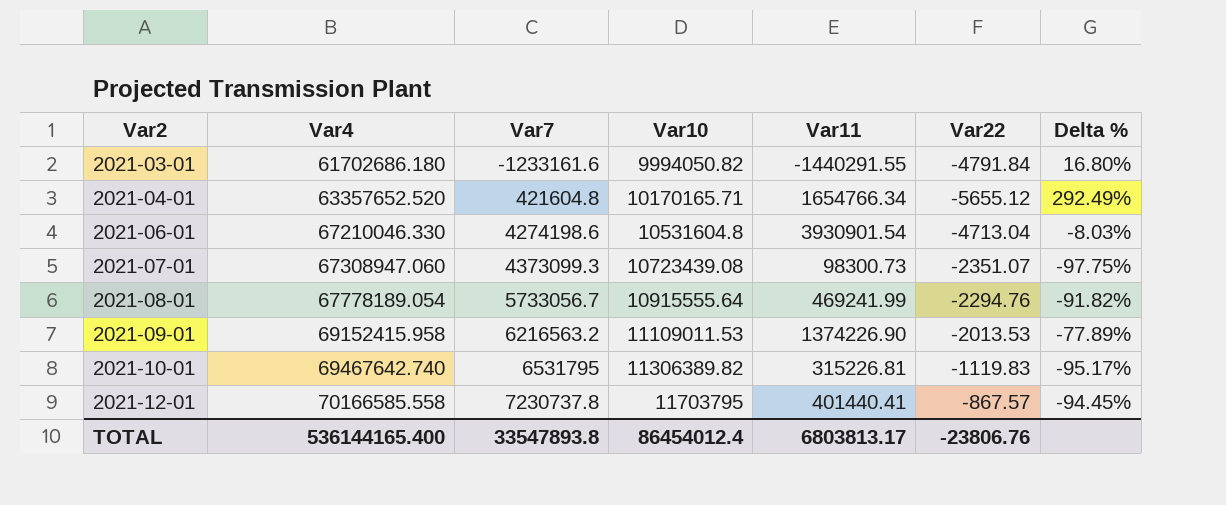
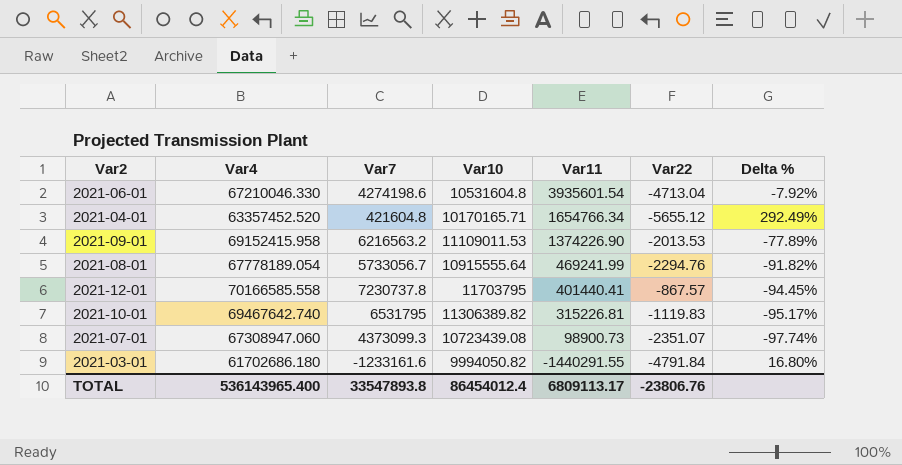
row order: Var2 ascending -> Var11 descending
2021-06-01 | Var11: 3930901.54 -> 3935601.54
2021-06-01 | Delta %: -8.03% -> -7.92%
2021-04-01 | Var4: 63357652.520 -> 63357452.520
2021-07-01 | Var11: 98300.73 -> 98900.73
2021-07-01 | Delta %: -97.75% -> -97.74%
TOTAL | Var4: 536144165.400 -> 536143965.400
TOTAL | Var11: 6803813.17 -> 6809113.17

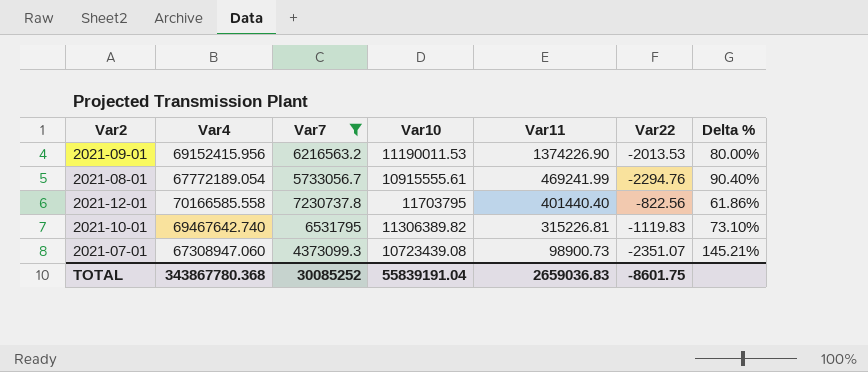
filter: none -> Var7 >= 4373099.3
column Delta % | formula: ([Var11] - [Var7]) / [Var7] -> ([Var10] - [Var7]) / [Var7]
2021-09-01 | Var4: 69152415.958 -> 69152415.956
2021-09-01 | Var10: 11109011.53 -> 11190011.53
2021-08-01 | Var4: 67778189.054 -> 67772189.054
2021-08-01 | Var10: 10915555.64 -> 10915555.61
2021-12-01 | Var11: 401440.41 -> 401440.40
2021-12-01 | Var22: -867.57 -> -822.56
TOTAL | Var4: 536143965.400 -> 343867780.368
TOTAL | Var7: 33547893.8 -> 30085252
TOTAL | Var10: 86454012.4 -> 55839191.04
TOTAL | Var11: 6809113.17 -> 2659036.83
TOTAL | Var22: -23806.76 -> -8601.75

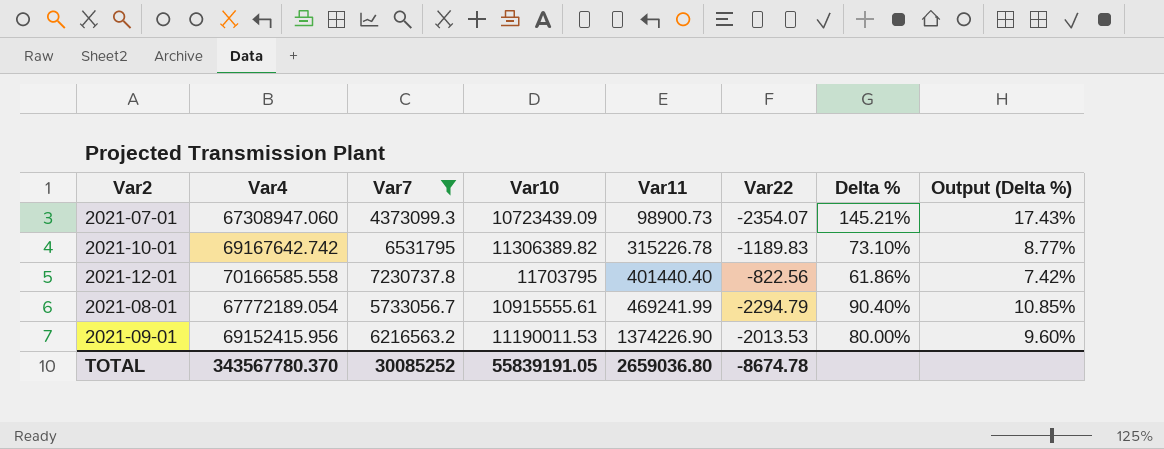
row order: Var11 descending -> Var11 ascending
column Output (Delta %) | formula: none -> [Delta %] * 0.12
2021-07-01 | Var10: 10723439.08 -> 10723439.09
2021-07-01 | Var22: -2351.07 -> -2354.07
2021-10-01 | Var4: 69467642.740 -> 69167642.742
2021-10-01 | Var11: 315226.81 -> 315226.78
2021-10-01 | Var22: -1119.83 -> -1189.83
2021-08-01 | Var22: -2294.76 -> -2294.79
TOTAL | Var4: 343867780.368 -> 343567780.370
TOTAL | Var10: 55839191.04 -> 55839191.05
TOTAL | Var11: 2659036.83 -> 2659036.80
TOTAL | Var22: -8601.75 -> -8674.78

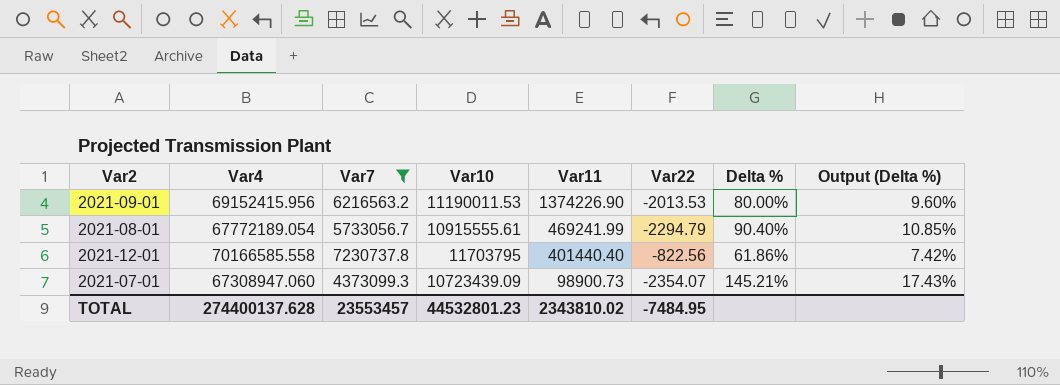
row order: Var11 ascending -> Var11 descending
row 2021-10-01: 69167642.742 | 6531795 | 11306389.82 | 315226.78 | -1189.83 | 73.10% | 8.77% -> none
TOTAL | Var4: 343567780.370 -> 274400137.628
TOTAL | Var7: 30085252 -> 23553457
TOTAL | Var10: 55839191.05 -> 44532801.23
TOTAL | Var11: 2659036.80 -> 2343810.02
TOTAL | Var22: -8674.78 -> -7484.95

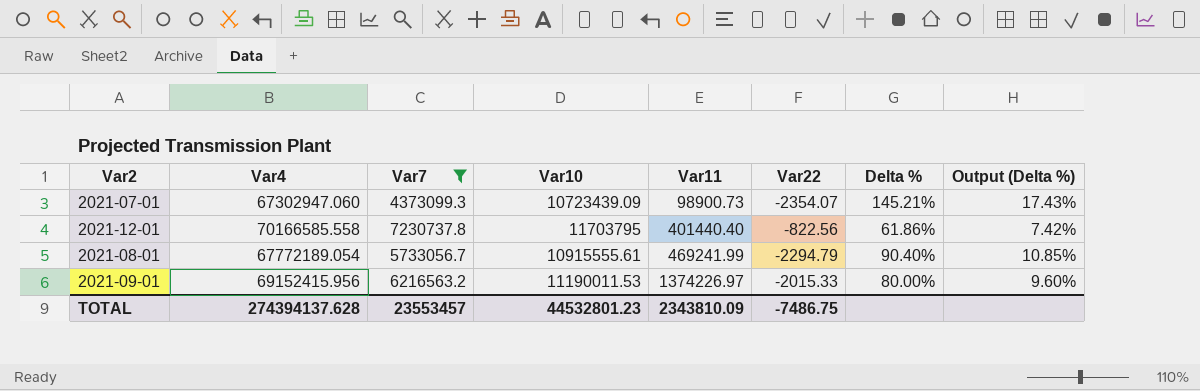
row order: Var11 descending -> Var11 ascending
2021-07-01 | Var4: 67308947.060 -> 67302947.060
2021-09-01 | Var11: 1374226.90 -> 1374226.97
2021-09-01 | Var22: -2013.53 -> -2015.33
TOTAL | Var4: 274400137.628 -> 274394137.628
TOTAL | Var11: 2343810.02 -> 2343810.09
TOTAL | Var22: -7484.95 -> -7486.75

